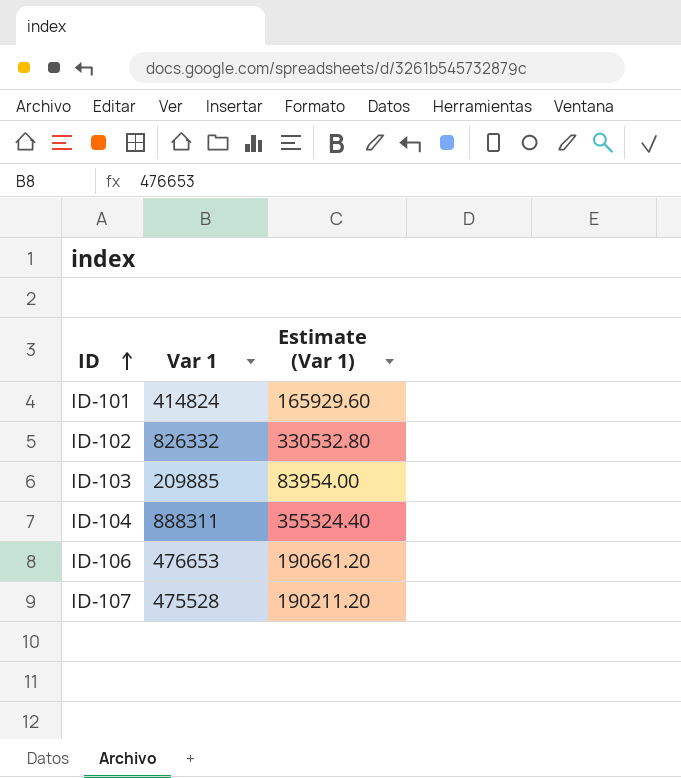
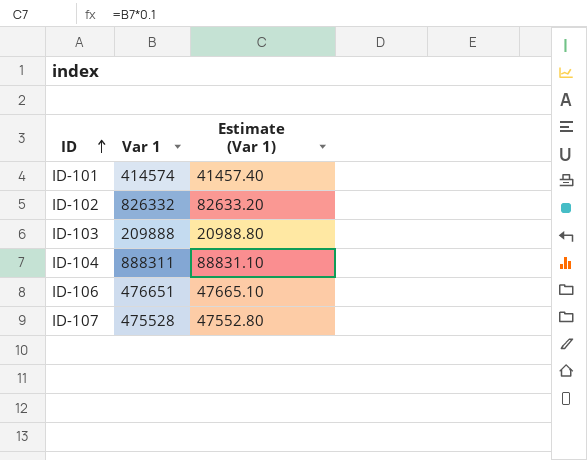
column Estimate (Var 1) | formula: [Var 1] * 0.4 -> [Var 1] * 0.1
ID-101 | Var 1: 414824 -> 414574
ID-103 | Var 1: 209885 -> 209888
ID-106 | Var 1: 476653 -> 476651

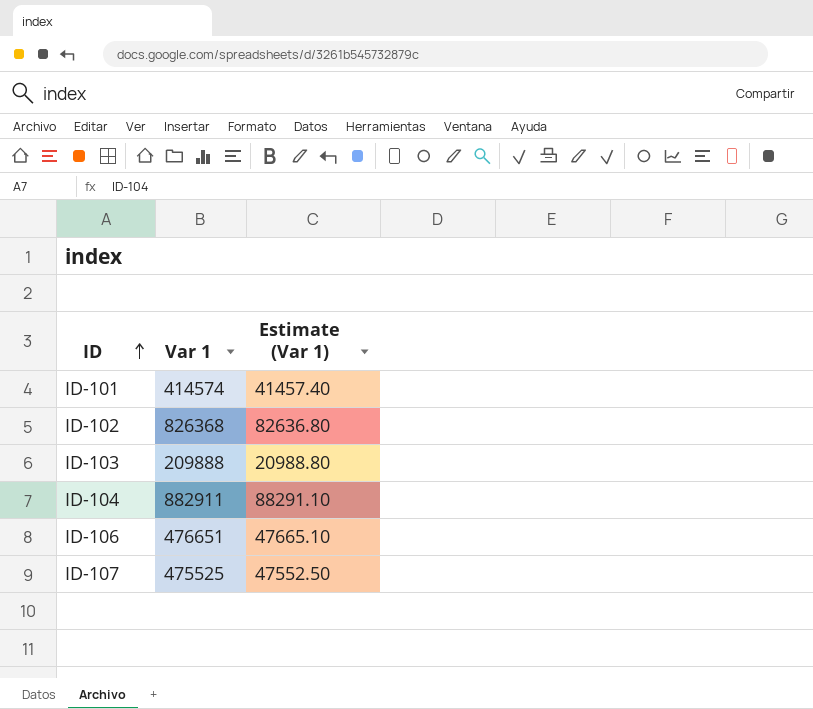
ID-102 | Var 1: 826332 -> 826368
ID-102 | Estimate (Var 1): 82633.20 -> 82636.80
ID-104 | Var 1: 888311 -> 882911
ID-104 | Estimate (Var 1): 88831.10 -> 88291.10
ID-107 | Var 1: 475528 -> 475525
ID-107 | Estimate (Var 1): 47552.80 -> 47552.50

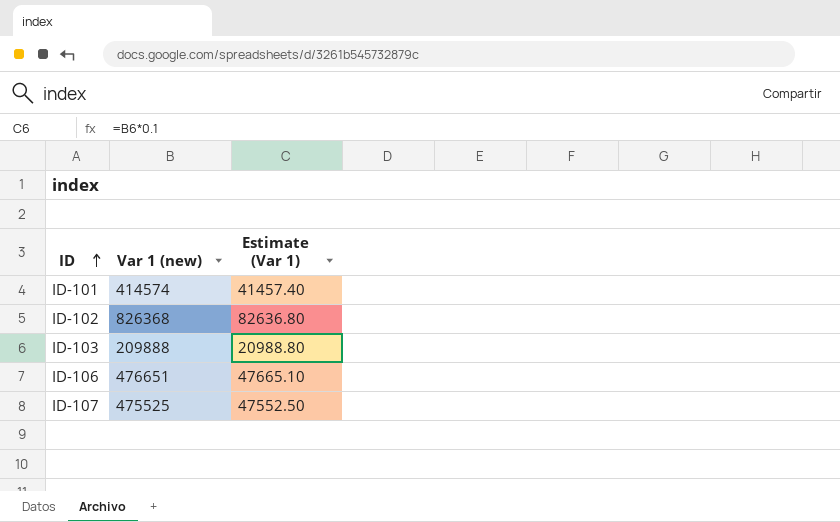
column name: Var 1 -> Var 1 (new)
row ID-104: 882911 | 88291.10 -> none

